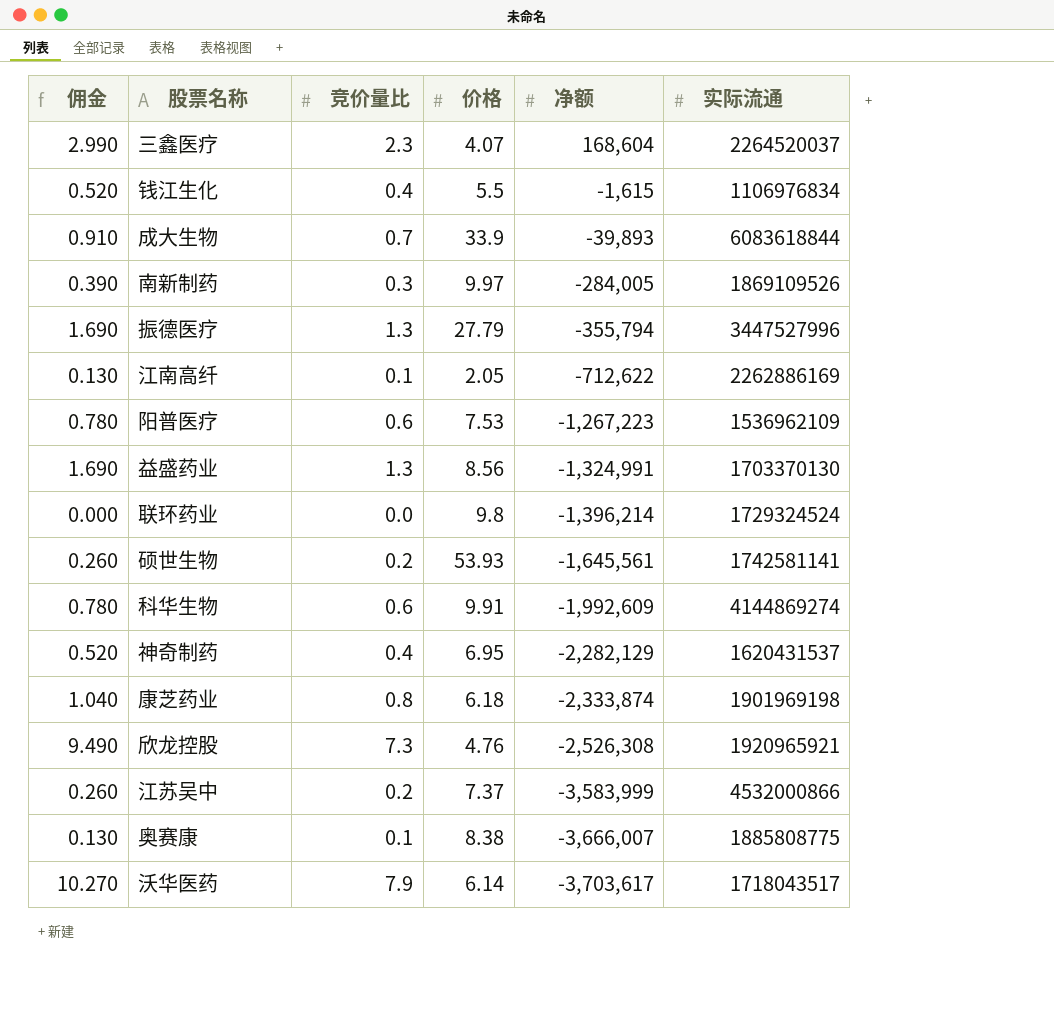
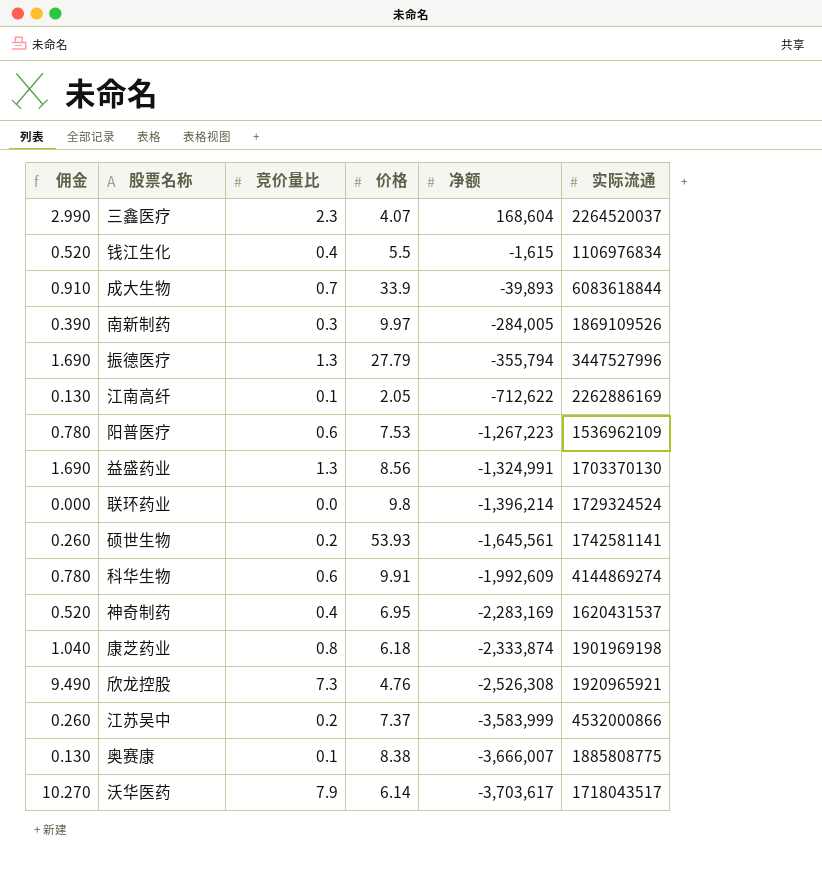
神奇制药 | 净额: -2,282,129 -> -2,283,169

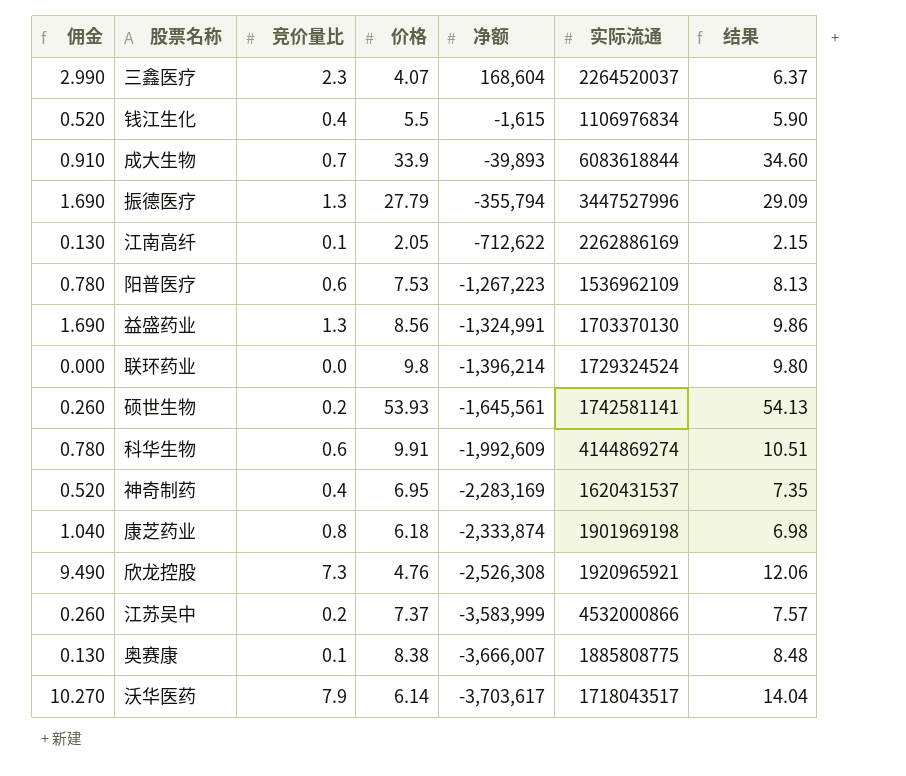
column 结果 | formula: none -> [竞价量比] + [价格]
row 南新制药: 0.390 | 0.3 | 9.97 | -284,005 | 1869109526 -> none

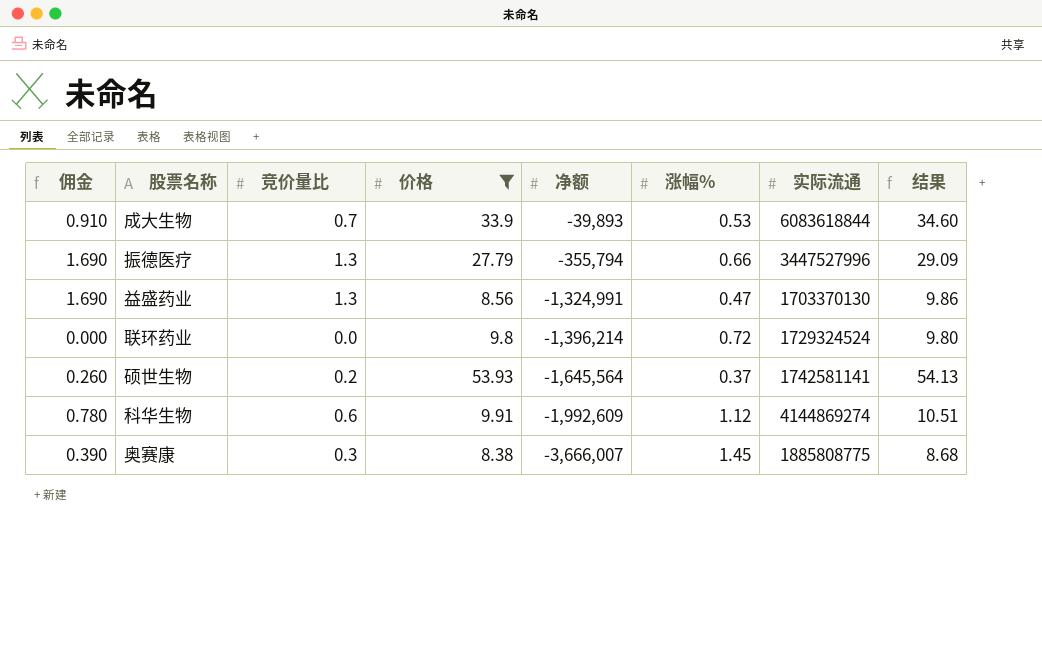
filter: none -> 价格 >= 8.38
column 涨幅% | position: none -> 6
硕世生物 | 净额: -1,645,561 -> -1,645,564
奥赛康 | 佣金: 0.130 -> 0.390
奥赛康 | 竞价量比: 0.1 -> 0.3
奥赛康 | 结果: 8.48 -> 8.68

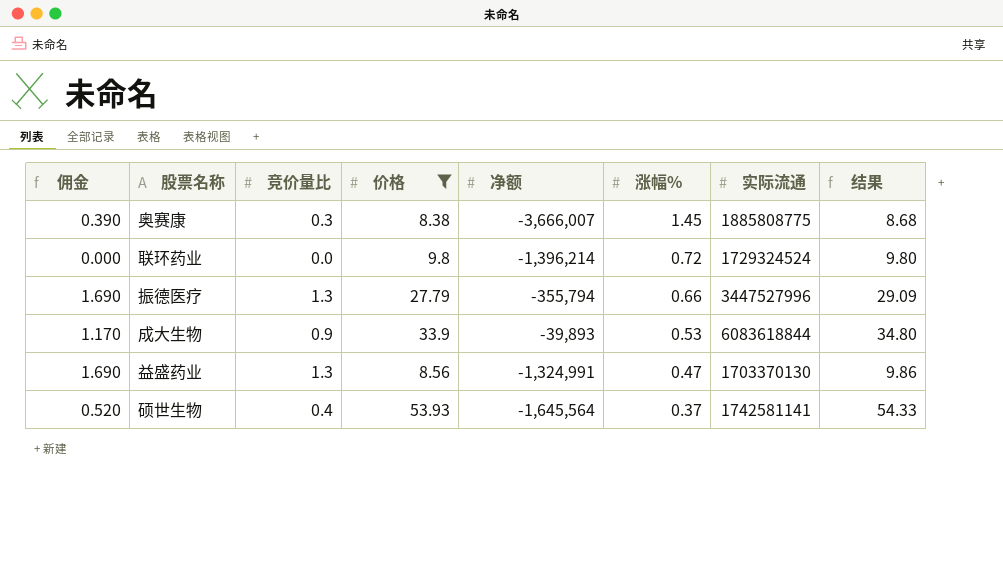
row order: 净额 descending -> 涨幅% descending
row 科华生物: 0.780 | 0.6 | 9.91 | -1,992,609 | 1.12 | 4144869274 | 10.51 -> none
成大生物 | 佣金: 0.910 -> 1.170
成大生物 | 竞价量比: 0.7 -> 0.9
成大生物 | 结果: 34.60 -> 34.80
硕世生物 | 佣金: 0.260 -> 0.520
硕世生物 | 竞价量比: 0.2 -> 0.4
硕世生物 | 结果: 54.13 -> 54.33

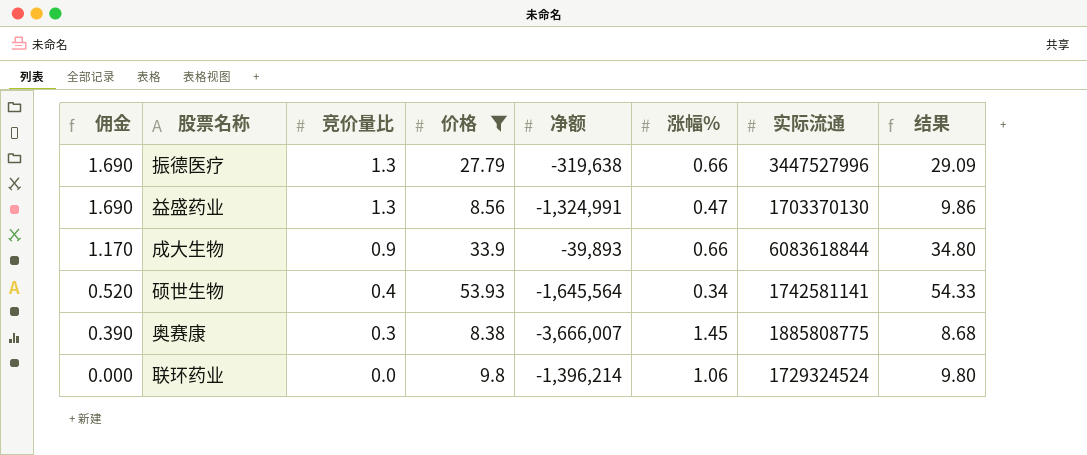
row order: 涨幅% descending -> 佣金 descending
振德医疗 | 净额: -355,794 -> -319,638
成大生物 | 涨幅%: 0.53 -> 0.66
硕世生物 | 涨幅%: 0.37 -> 0.34
联环药业 | 涨幅%: 0.72 -> 1.06

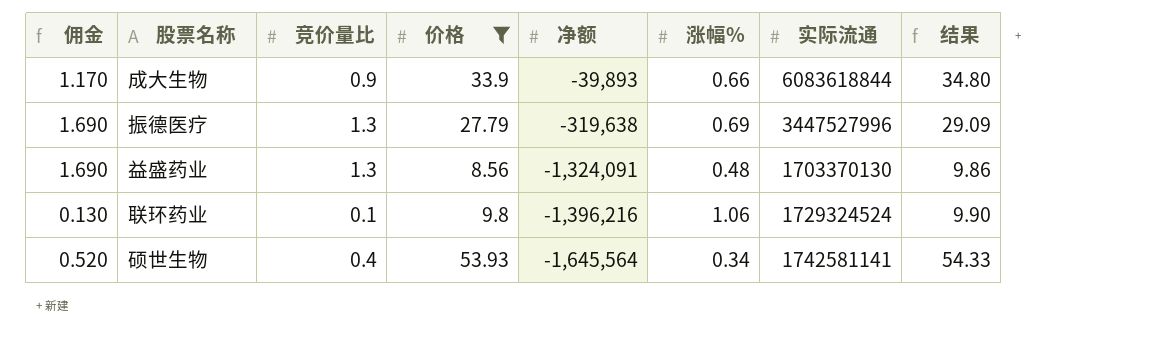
row order: 佣金 descending -> 净额 descending
row 奥赛康: 0.390 | 0.3 | 8.38 | -3,666,007 | 1.45 | 1885808775 | 8.68 -> none
振德医疗 | 涨幅%: 0.66 -> 0.69
益盛药业 | 净额: -1,324,991 -> -1,324,091
益盛药业 | 涨幅%: 0.47 -> 0.48
联环药业 | 佣金: 0.000 -> 0.130
联环药业 | 竞价量比: 0.0 -> 0.1
联环药业 | 净额: -1,396,214 -> -1,396,216
联环药业 | 结果: 9.80 -> 9.90

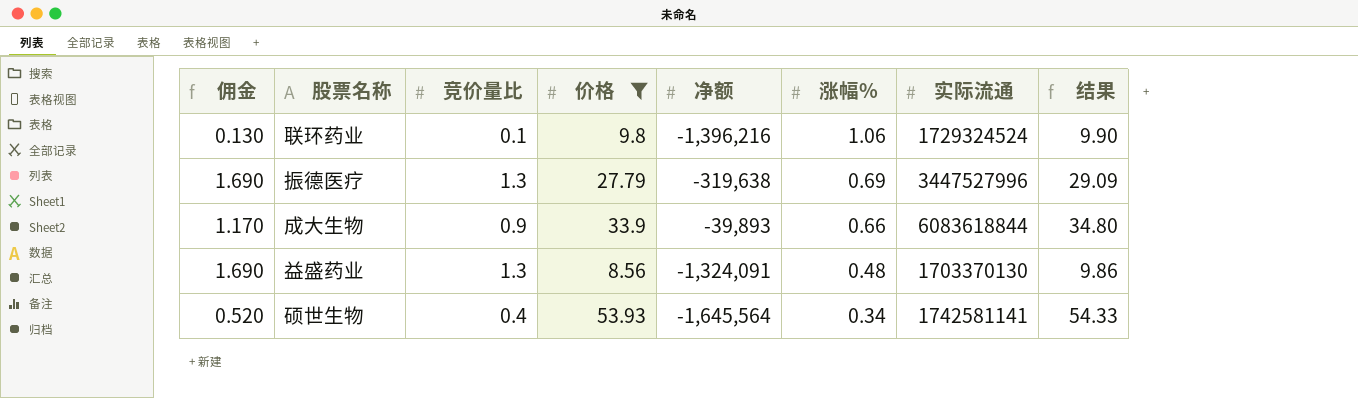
row order: 净额 descending -> 涨幅% descending

